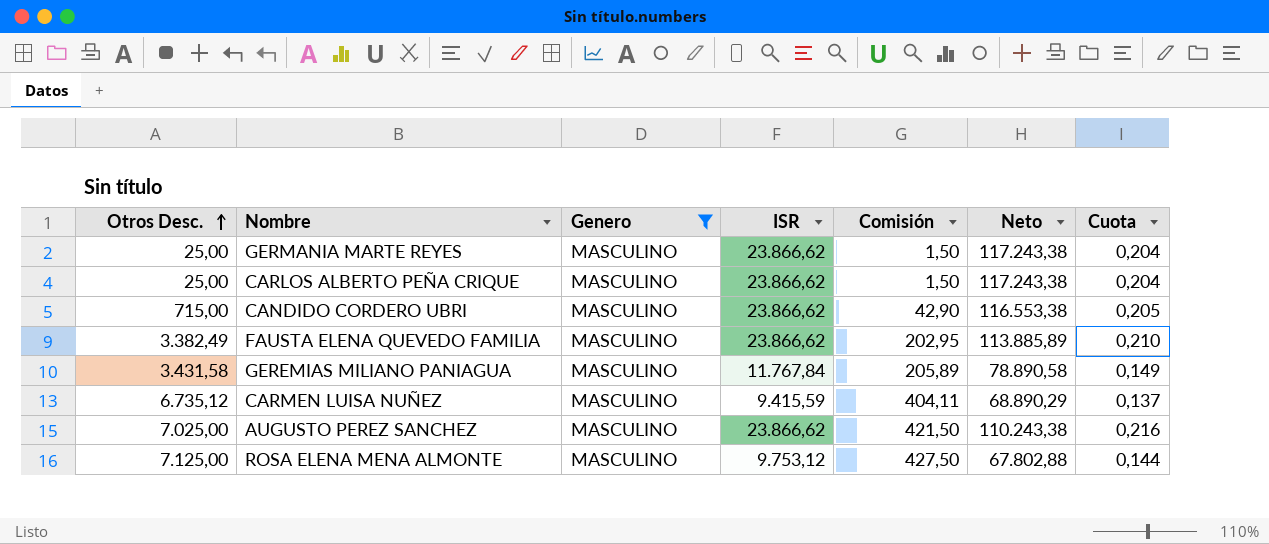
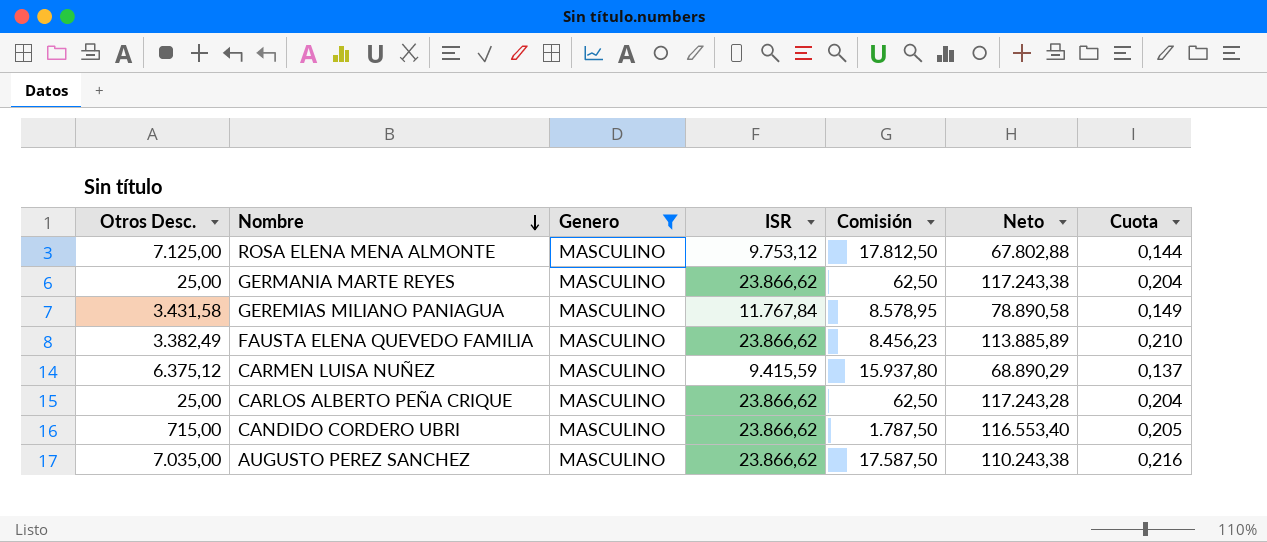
row order: Otros Desc. ascending -> Nombre descending
column Comisión | formula: [Otros Desc.] * 0,06 -> [Otros Desc.] * 2,5
CARMEN LUISA NUÑEZ | Otros Desc.: 6.735,12 -> 6.375,12
CARLOS ALBERTO PEÑA CRIQUE | Neto: 117.243,38 -> 117.243,28
CANDIDO CORDERO UBRI | Neto: 116.553,38 -> 116.553,40
AUGUSTO PEREZ SANCHEZ | Otros Desc.: 7.025,00 -> 7.035,00

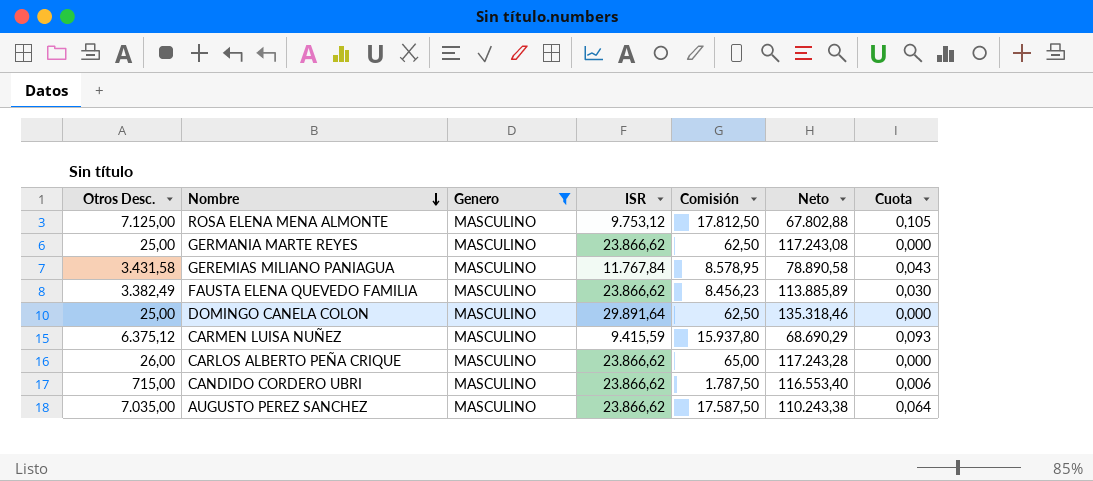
column Cuota | formula: [ISR] / [Neto] -> [Otros Desc.] / [Neto]
GERMANIA MARTE REYES | Neto: 117.243,38 -> 117.243,08
row DOMINGO CANELA COLON: none -> 25,00 | MASCULINO | 29.891,64 | 62,50 | 135.318,46 | 0,000
CARMEN LUISA NUÑEZ | Neto: 68.890,29 -> 68.690,29
CARLOS ALBERTO PEÑA CRIQUE | Otros Desc.: 25,00 -> 26,00
CARLOS ALBERTO PEÑA CRIQUE | Comisión: 62,50 -> 65,00

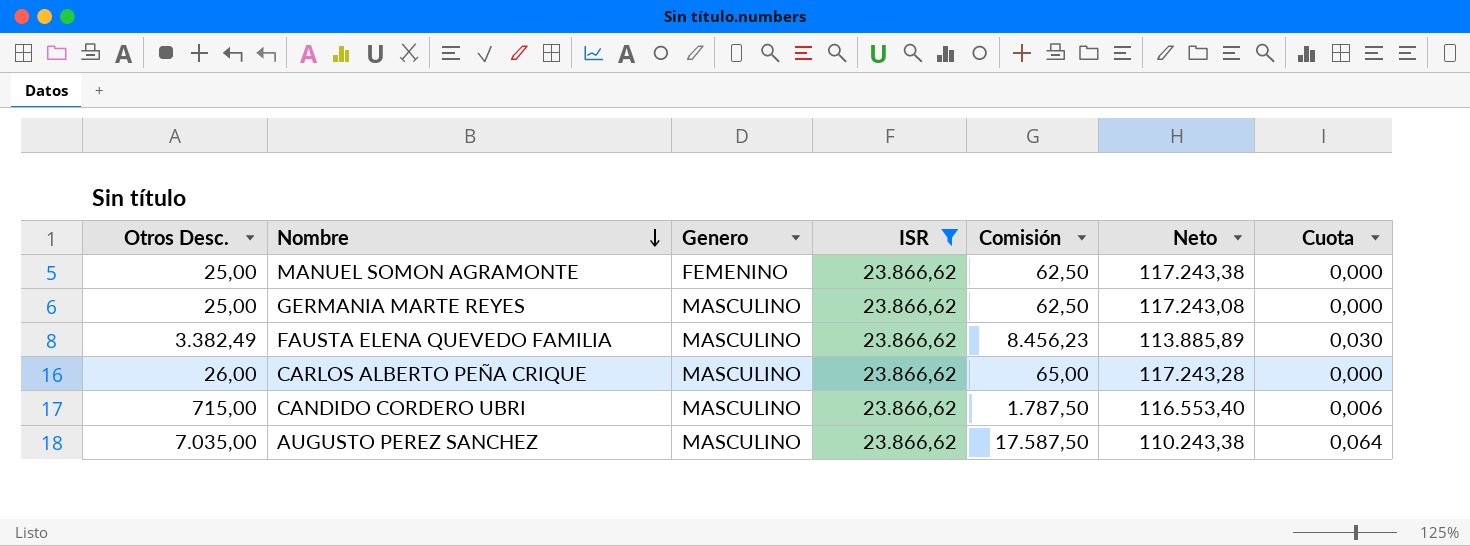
filter: Genero = MASCULINO -> ISR = 23.866,62

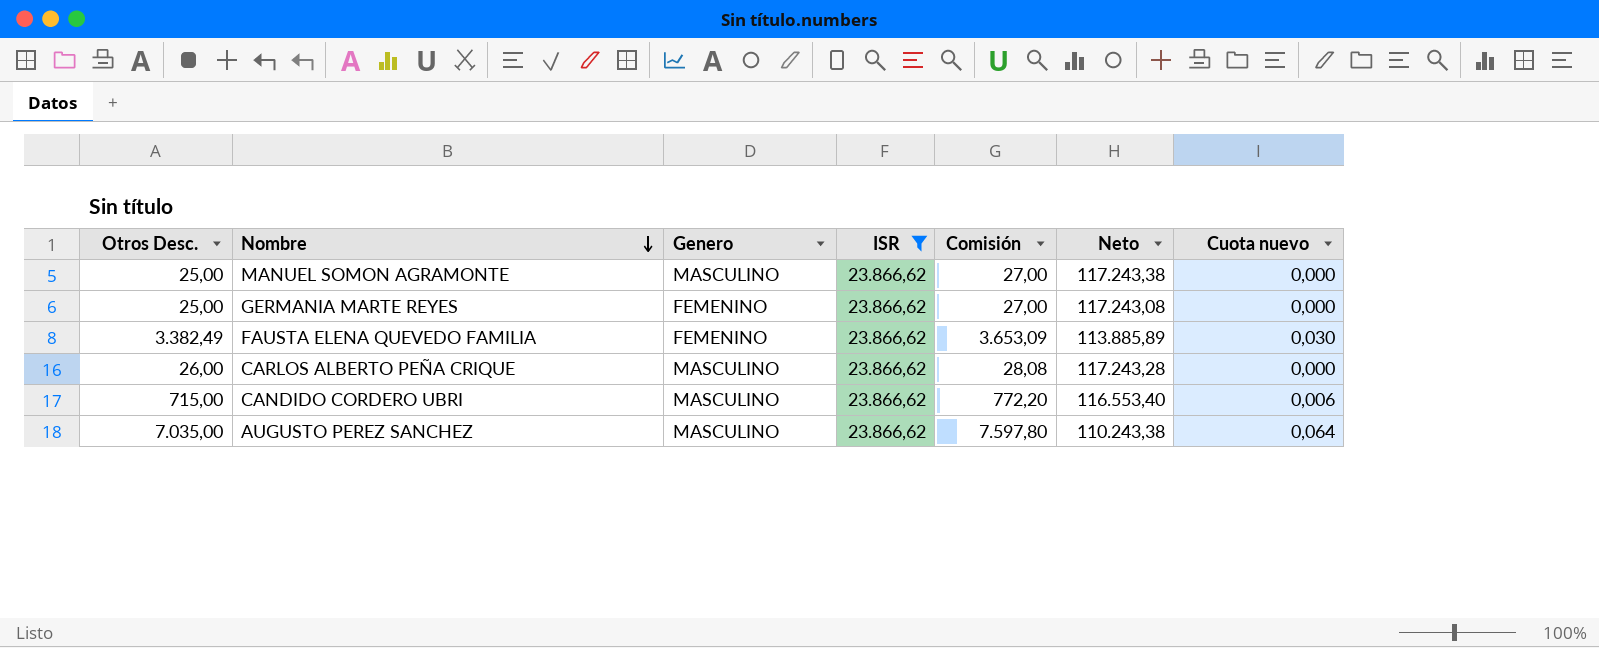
column Comisión | formula: [Otros Desc.] * 2,5 -> [Otros Desc.] * 1,08
column name: Cuota -> Cuota nuevo
MANUEL SOMON AGRAMONTE | Genero: FEMENINO -> MASCULINO
GERMANIA MARTE REYES | Genero: MASCULINO -> FEMENINO
FAUSTA ELENA QUEVEDO FAMILIA | Genero: MASCULINO -> FEMENINO

